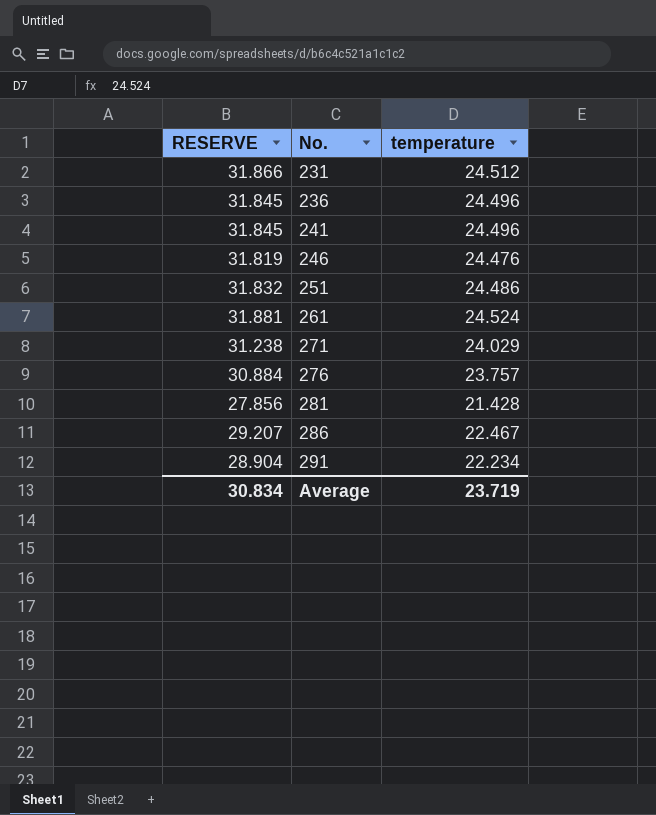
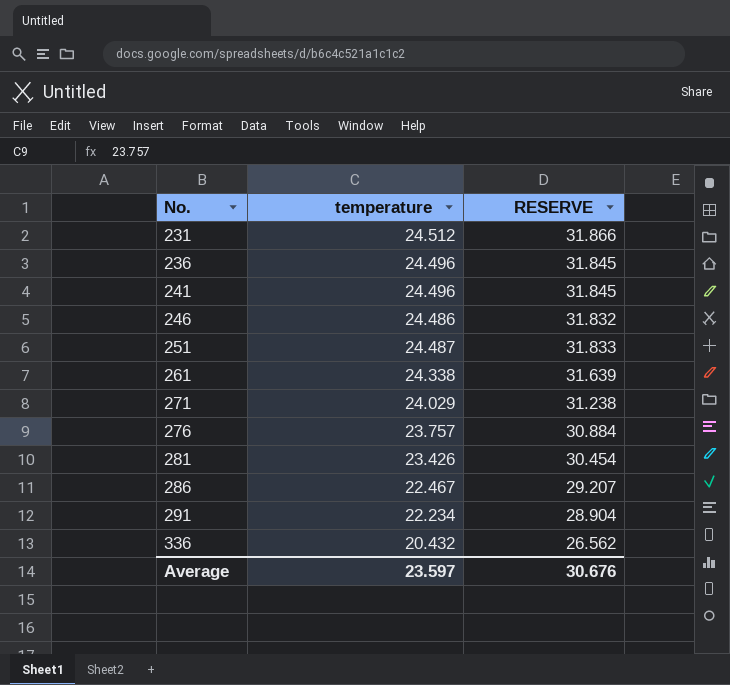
column RESERVE | position: 1 -> 3
246 | temperature: 24.476 -> 24.486
246 | RESERVE: 31.819 -> 31.832
251 | temperature: 24.486 -> 24.487
251 | RESERVE: 31.832 -> 31.833
261 | temperature: 24.524 -> 24.338
261 | RESERVE: 31.881 -> 31.639
281 | temperature: 21.428 -> 23.426
281 | RESERVE: 27.856 -> 30.454
row 336: none -> 20.432 | 26.562
Average | temperature: 23.719 -> 23.597
Average | RESERVE: 30.834 -> 30.676

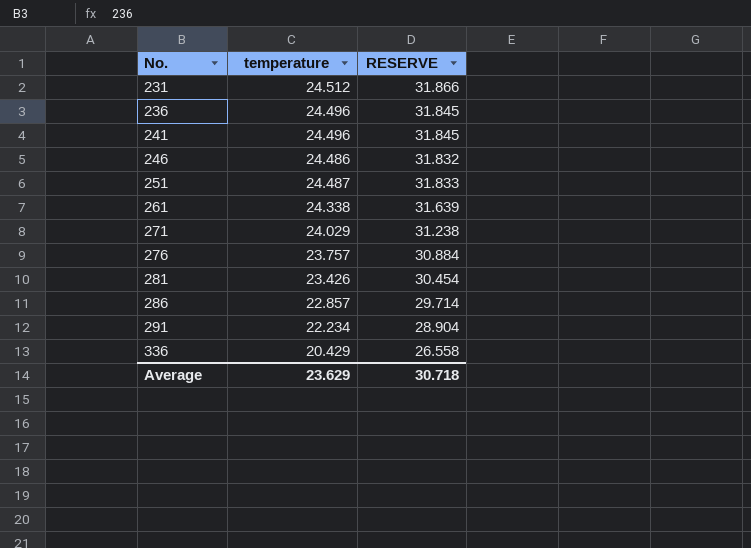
286 | temperature: 22.467 -> 22.857
286 | RESERVE: 29.207 -> 29.714
336 | temperature: 20.432 -> 20.429
336 | RESERVE: 26.562 -> 26.558
Average | temperature: 23.597 -> 23.629
Average | RESERVE: 30.676 -> 30.718

